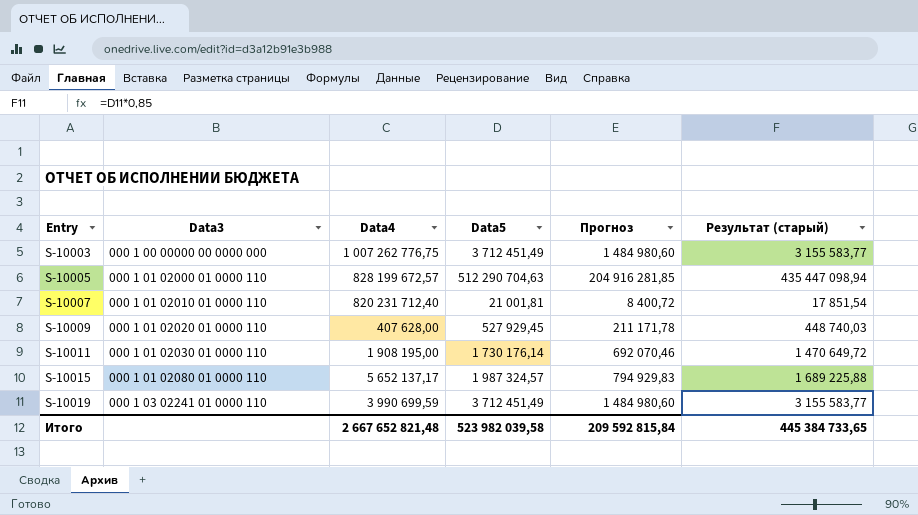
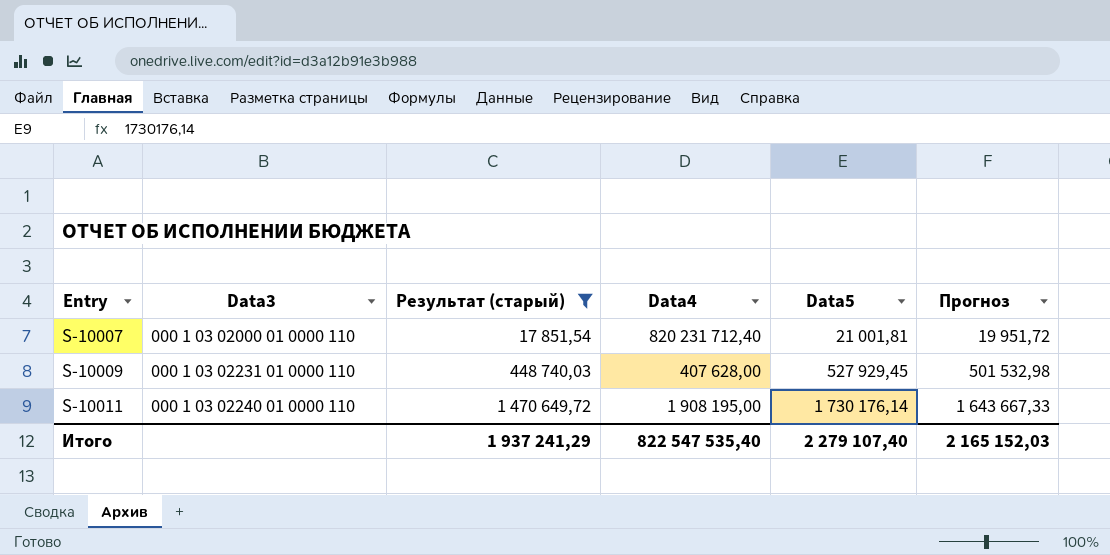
filter: none -> Результат (старый) <= 1 470 649,72
column Результат (старый) | position: 6 -> 3
column Прогноз | formula: [Data5] * 0,4 -> [Data5] * 0,95
S-10007 | Data3: 000 1 01 02010 01 0000 110 -> 000 1 03 02000 01 0000 110
S-10009 | Data3: 000 1 01 02020 01 0000 110 -> 000 1 03 02231 01 0000 110
S-10011 | Data3: 000 1 01 02030 01 0000 110 -> 000 1 03 02240 01 0000 110
Итого | Результат (старый): 445 384 733,65 -> 1 937 241,29
Итого | Data4: 2 667 652 821,48 -> 822 547 535,40
Итого | Data5: 523 982 039,58 -> 2 279 107,40
Итого | Прогноз: 209 592 815,84 -> 2 165 152,03

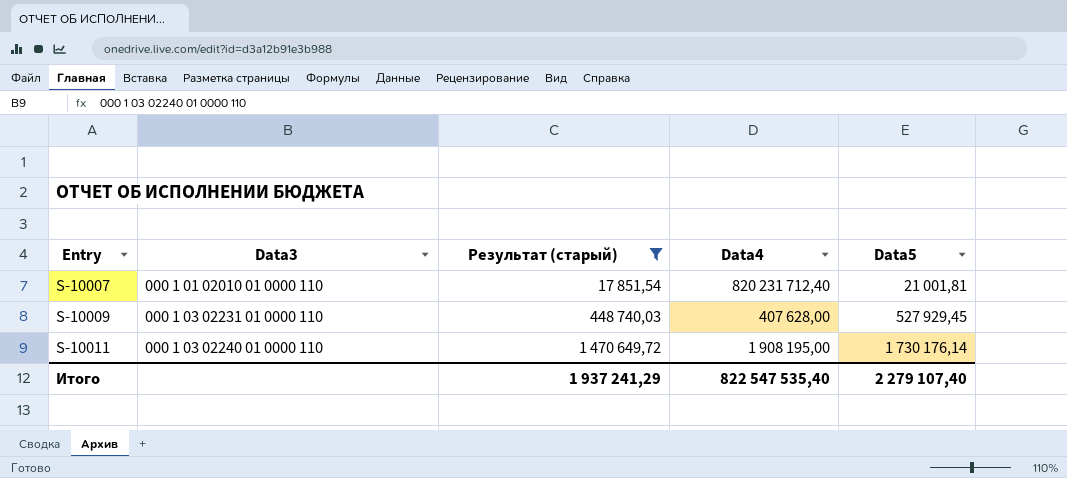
column Прогноз | formula: [Data5] * 0,95 -> none
S-10007 | Data3: 000 1 03 02000 01 0000 110 -> 000 1 01 02010 01 0000 110

